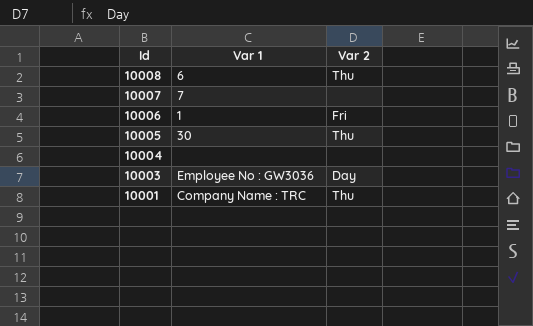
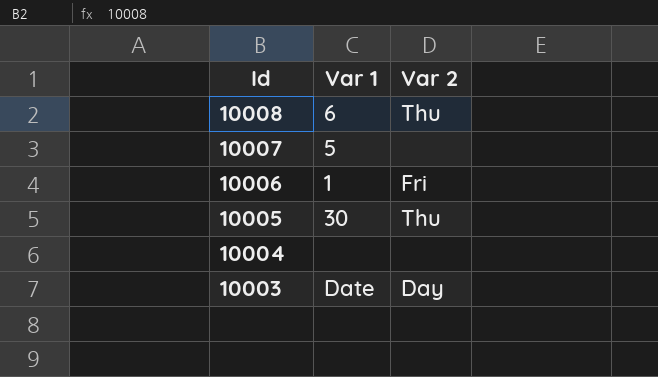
row 10001: Company Name : TRC | Thu -> none
10007 | Var 1: 7 -> 5
10003 | Var 1: Employee No : GW3036 -> Date

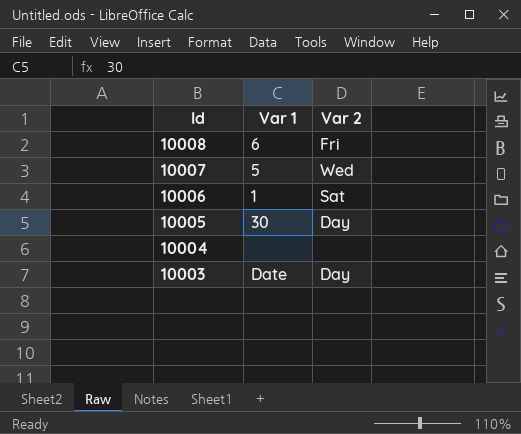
10008 | Var 2: Thu -> Fri
10007 | Var 2: none -> Wed
10006 | Var 2: Fri -> Sat
10005 | Var 2: Thu -> Day

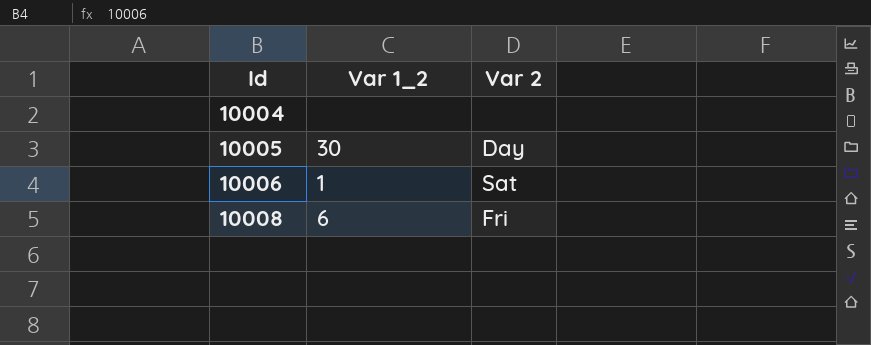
row order: Id descending -> Id ascending
column name: Var 1 -> Var 1_2
row 10007: 5 | Wed -> none
row 10003: Date | Day -> none

